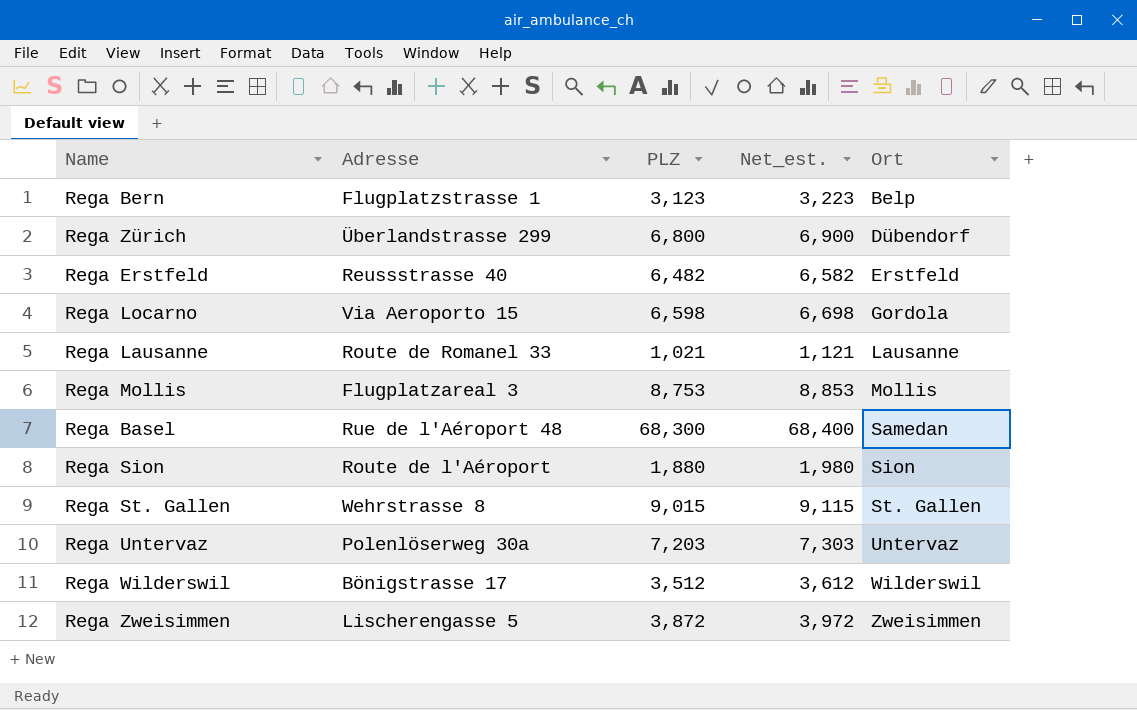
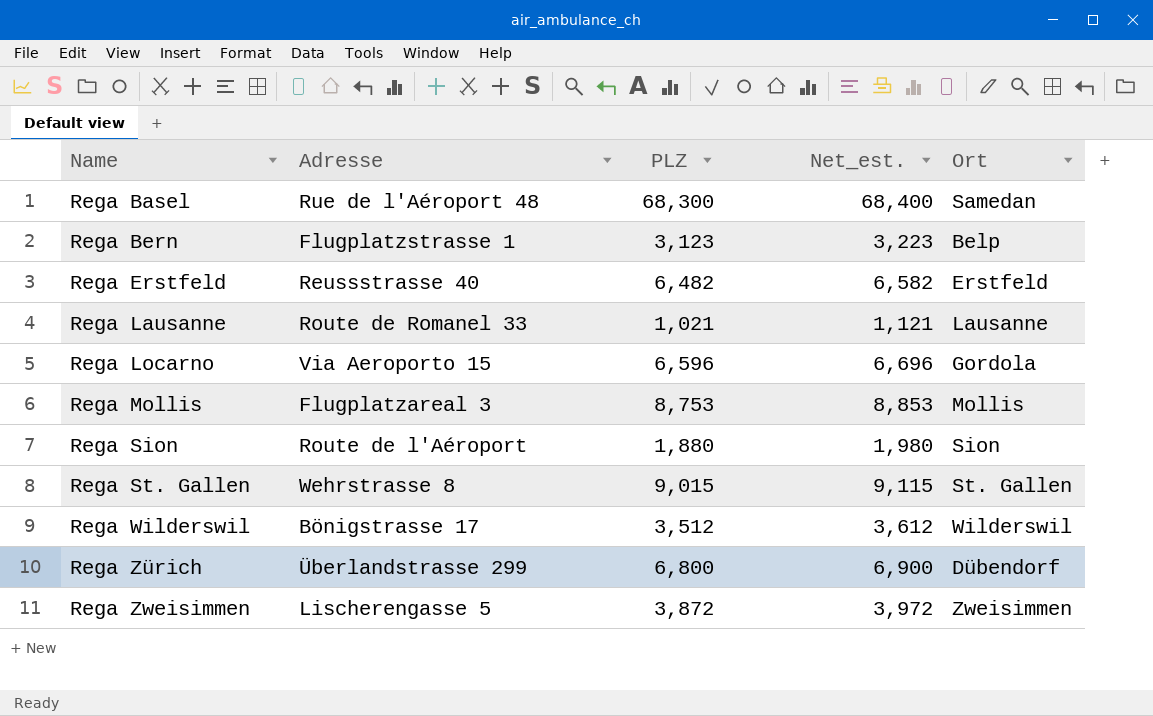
row order: Ort ascending -> Name ascending
row Rega Untervaz: Polenlöserweg 30a | 7,203 | 7,303 | Untervaz -> none
Rega Locarno | PLZ: 6,598 -> 6,596
Rega Locarno | Net_est.: 6,698 -> 6,696

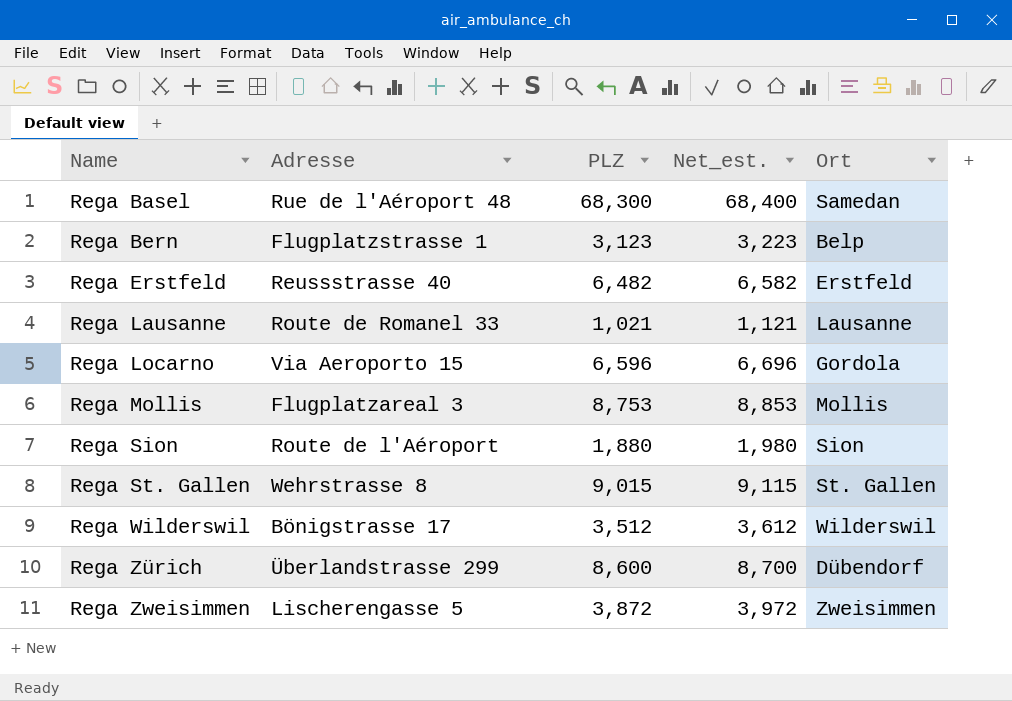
Rega Zürich | PLZ: 6,800 -> 8,600
Rega Zürich | Net_est.: 6,900 -> 8,700

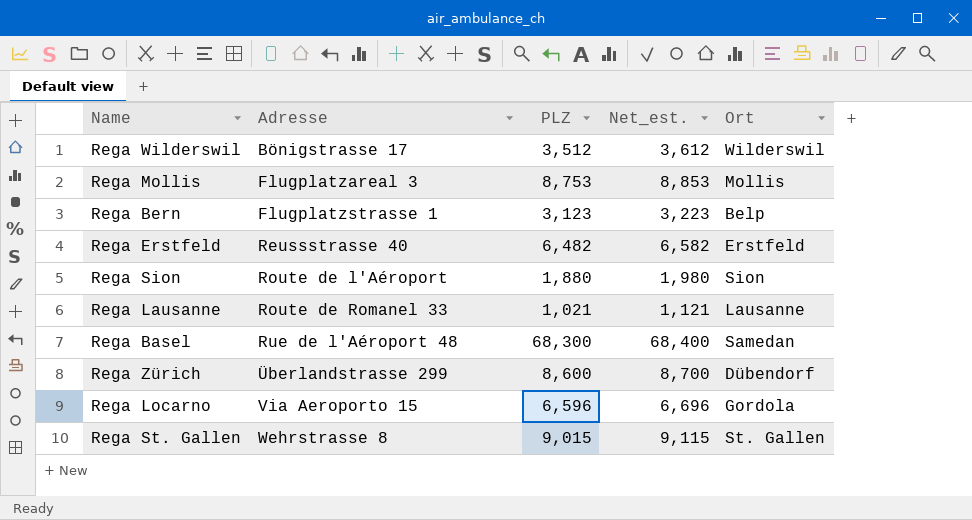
row order: Name ascending -> Adresse ascending
row Rega Zweisimmen: Lischerengasse 5 | 3,872 | 3,972 | Zweisimmen -> none

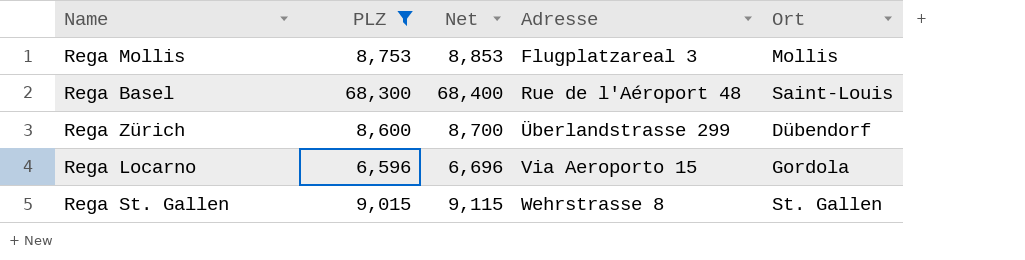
filter: none -> PLZ >= 6,596
column name: Net_est. -> Net
column Adresse | position: 2 -> 4
Rega Basel | Ort: Samedan -> Saint-Louis

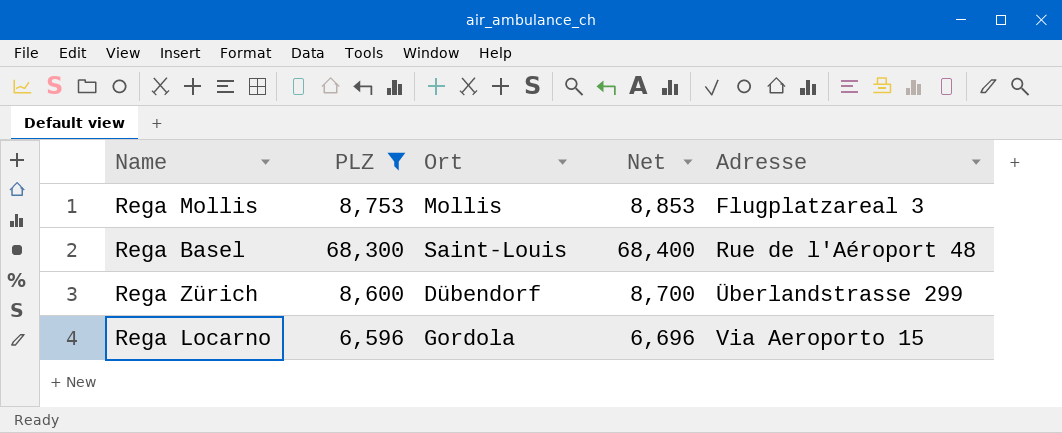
column Ort | position: 5 -> 3
row Rega St. Gallen: 9,015 | 9,115 | Wehrstrasse 8 | St. Gallen -> none

